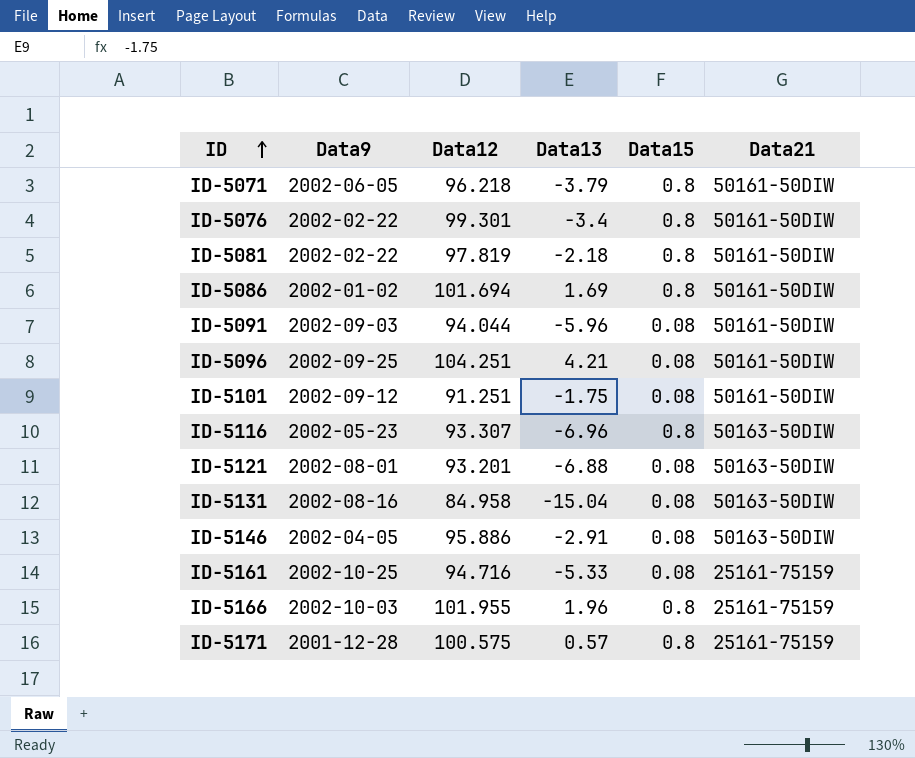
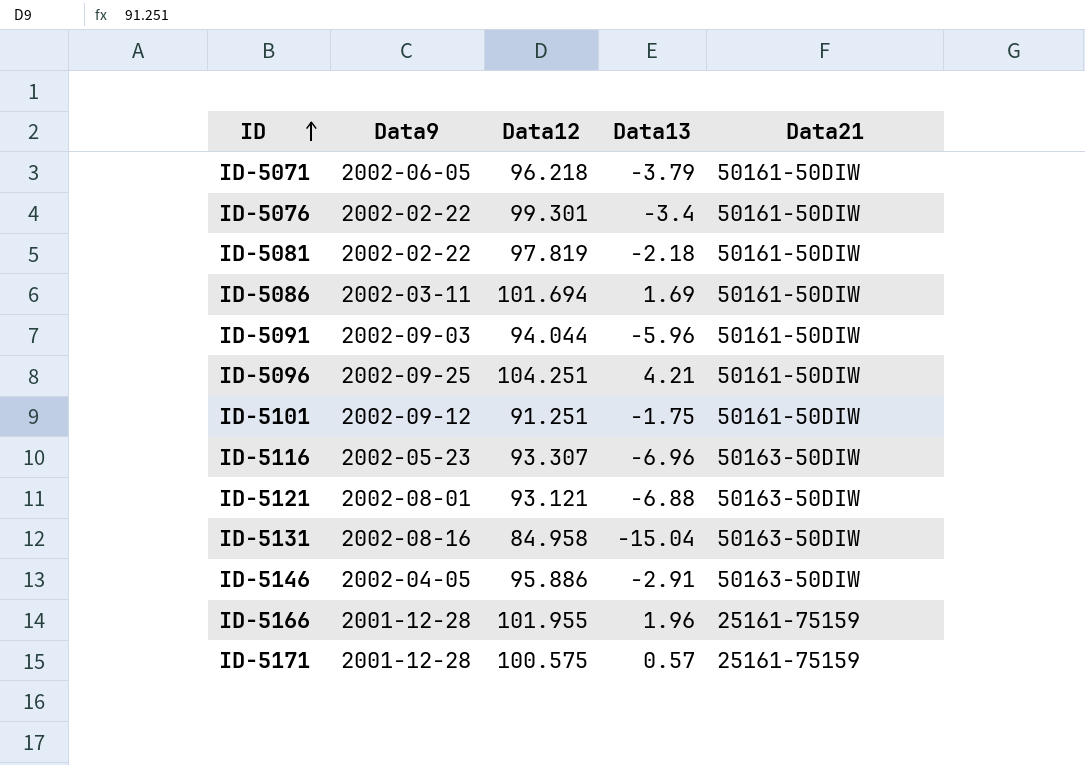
column Data15 | position: 5 -> none
row ID-5161: 2002-10-25 | 94.716 | -5.33 | 0.08 | 25161-75159 -> none
ID-5086 | Data9: 2002-01-02 -> 2002-03-11
ID-5121 | Data12: 93.201 -> 93.121
ID-5166 | Data9: 2002-10-03 -> 2001-12-28

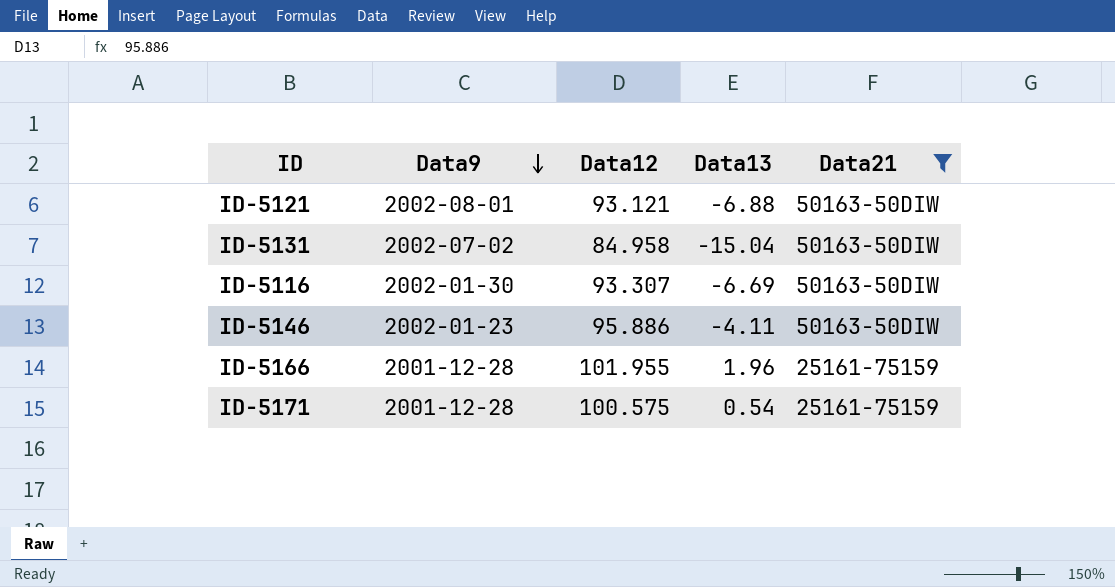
filter: none -> Data21 != 50161-50DIW
row order: ID ascending -> Data9 descending
ID-5131 | Data9: 2002-08-16 -> 2002-07-02
ID-5116 | Data9: 2002-05-23 -> 2002-01-30
ID-5116 | Data13: -6.96 -> -6.69
ID-5146 | Data9: 2002-04-05 -> 2002-01-23
ID-5146 | Data13: -2.91 -> -4.11
ID-5171 | Data13: 0.57 -> 0.54

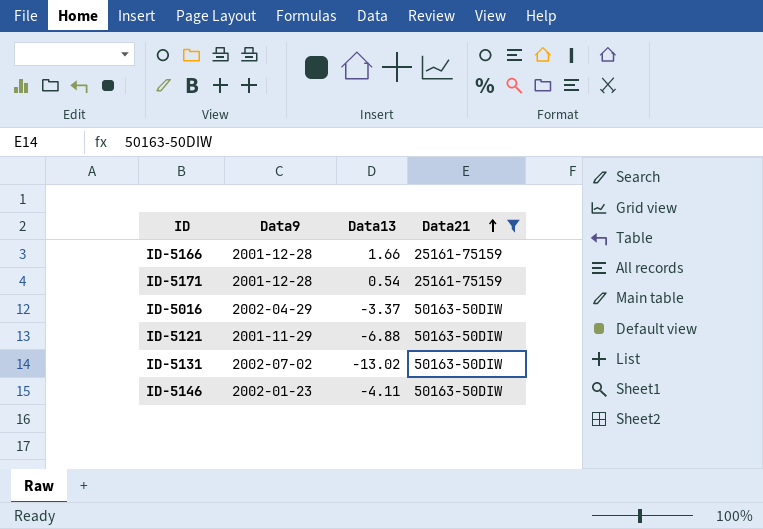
row order: Data9 descending -> Data21 ascending
column Data12 | position: 3 -> none
row ID-5116: 2002-01-30 | 93.307 | -6.69 | 50163-50DIW -> none
ID-5166 | Data13: 1.96 -> 1.66
row ID-5016: none -> 2002-04-29 | -3.37 | 50163-50DIW
ID-5121 | Data9: 2002-08-01 -> 2001-11-29
ID-5131 | Data13: -15.04 -> -13.02

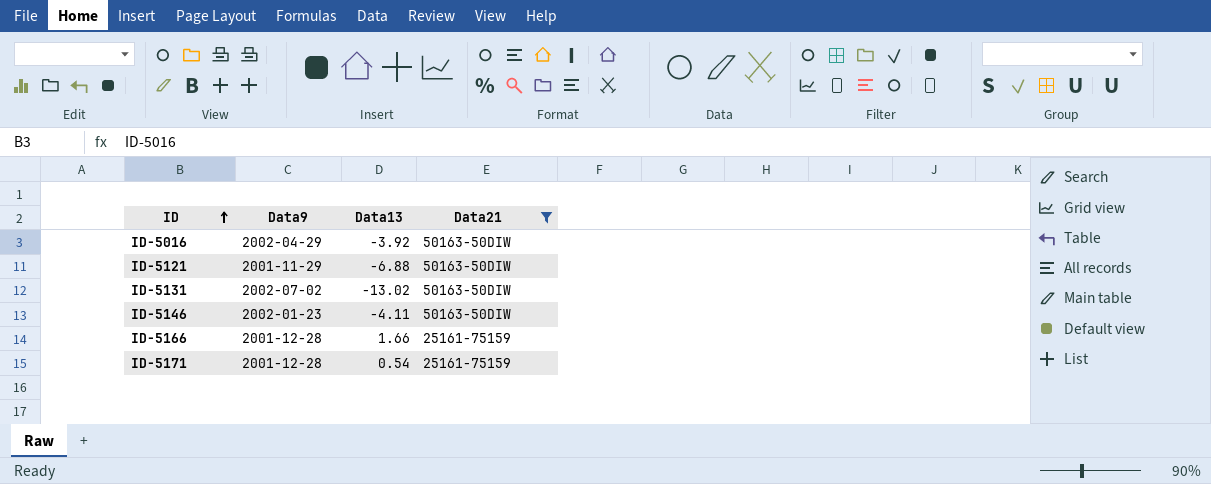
row order: Data21 ascending -> ID ascending
ID-5016 | Data13: -3.37 -> -3.92

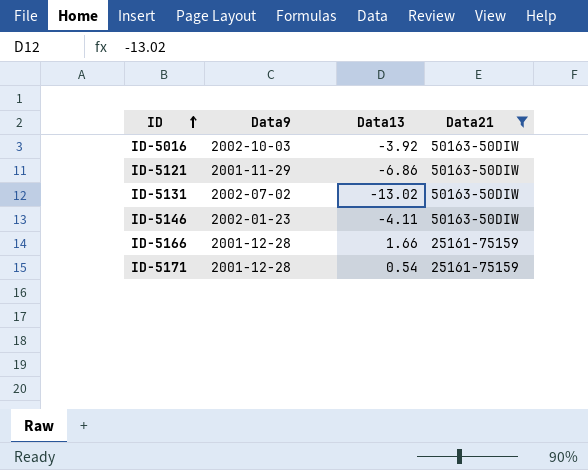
ID-5016 | Data9: 2002-04-29 -> 2002-10-03
ID-5121 | Data13: -6.88 -> -6.86

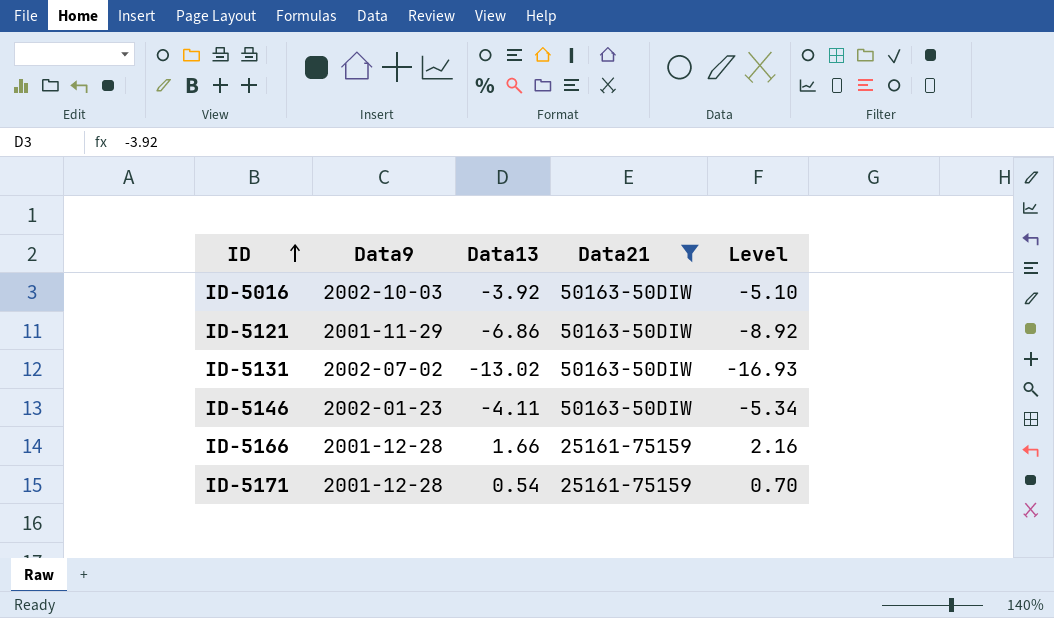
column Level | formula: none -> [Data13] * 1.3

